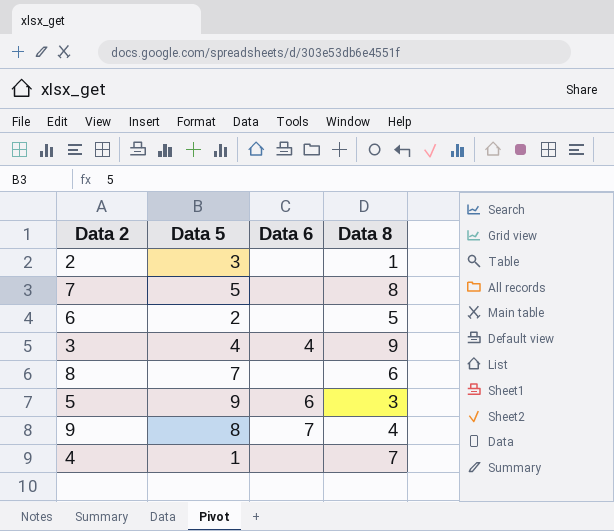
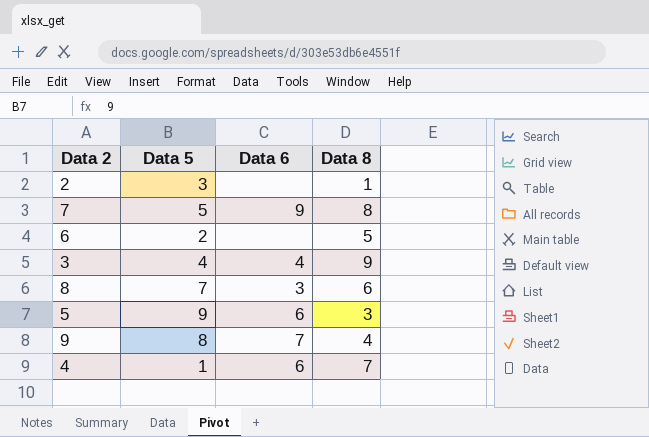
7 | Data 6: none -> 9
8 | Data 6: none -> 3
4 | Data 6: none -> 6

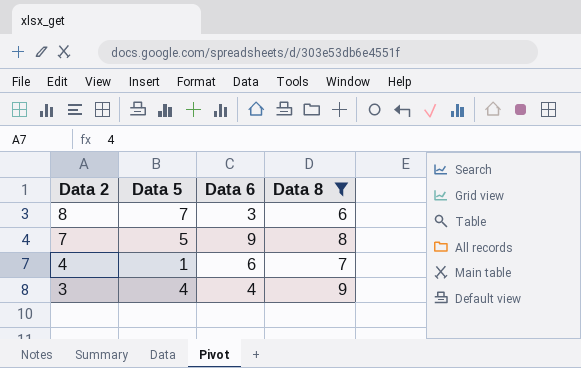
filter: none -> Data 8 >= 6
row order: none -> Data 2 descending

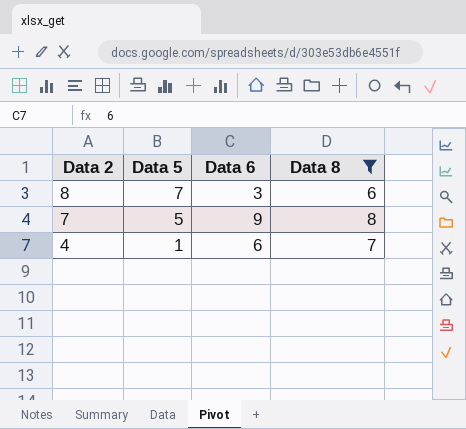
row 3: 4 | 4 | 9 -> none

